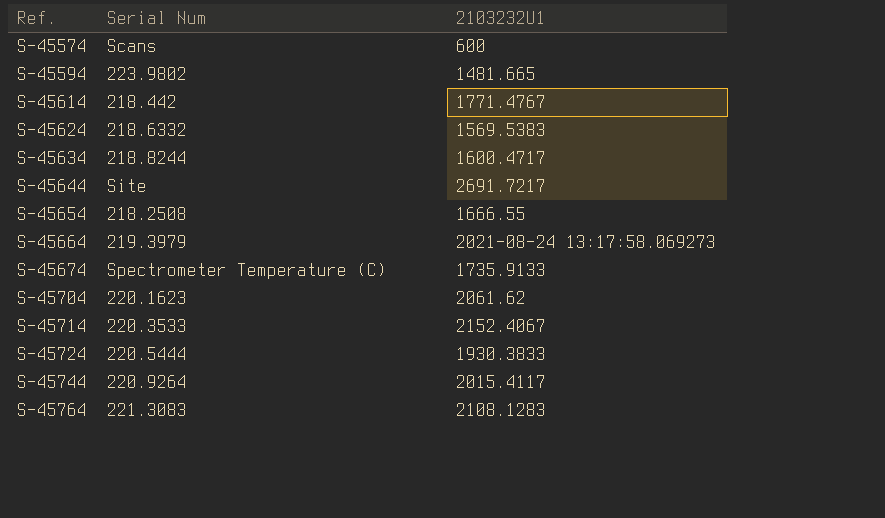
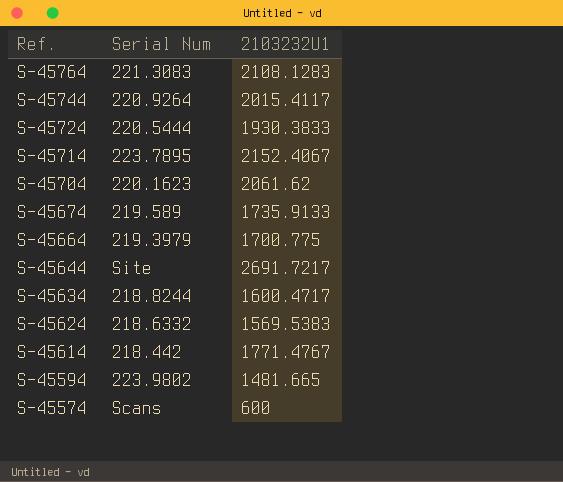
row order: Ref. ascending -> Ref. descending
row S-45654: 218.2508 | 1666.55 -> none
S-45714 | Serial Num: 220.3533 -> 223.7895
S-45674 | Serial Num: Spectrometer Temperature (C) -> 219.589
S-45664 | 2103232U1: 2021-08-24 13:17:58.069273 -> 1700.775

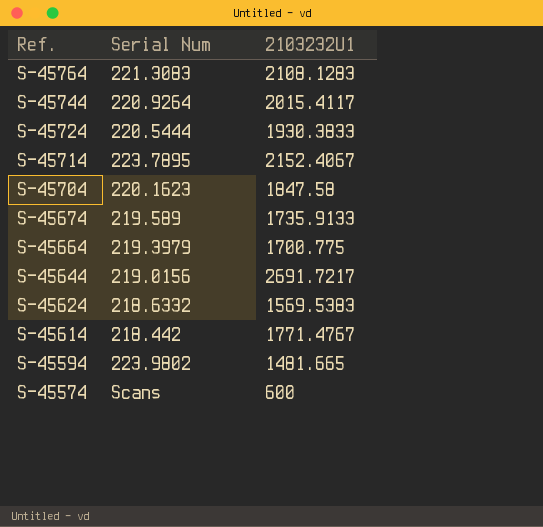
row S-45634: 218.8244 | 1600.4717 -> none
S-45704 | 2103232U1: 2061.62 -> 1847.58
S-45644 | Serial Num: Site -> 219.0156

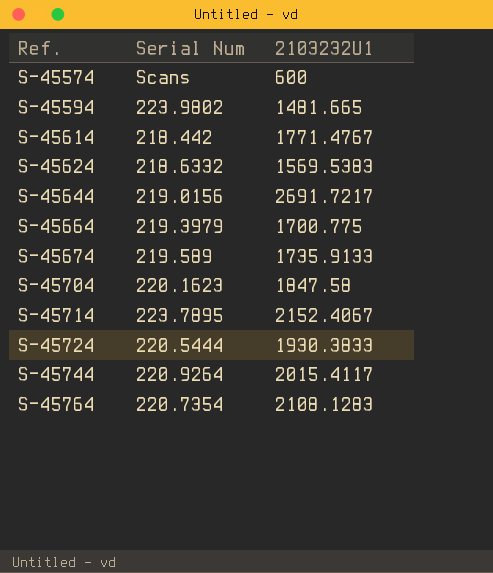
row order: Ref. descending -> Ref. ascending
S-45764 | Serial Num: 221.3083 -> 220.7354

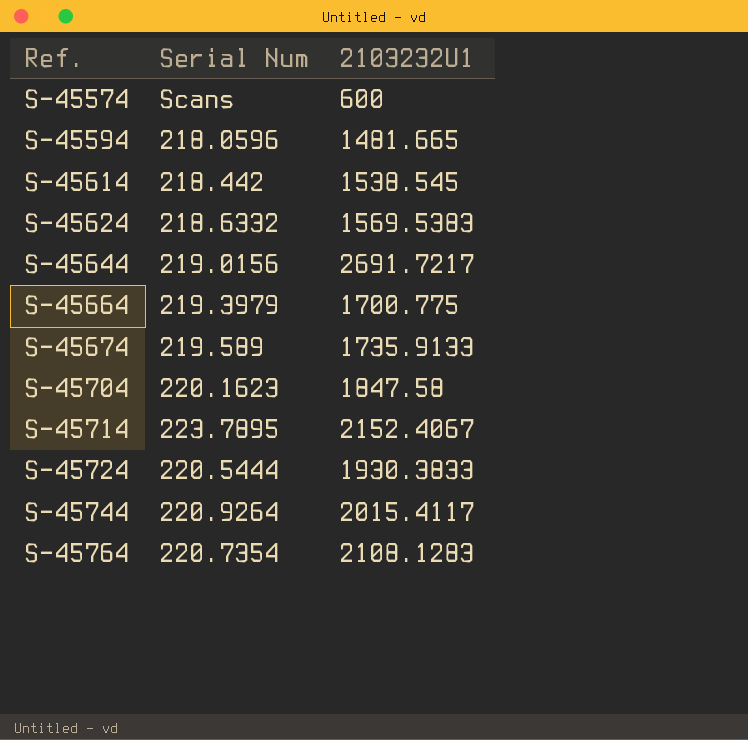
S-45594 | Serial Num: 223.9802 -> 218.0596
S-45614 | 2103232U1: 1771.4767 -> 1538.545

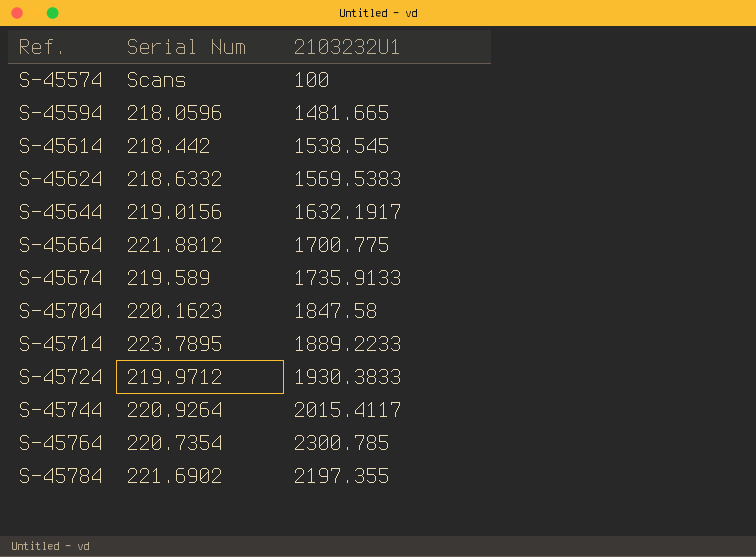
S-45574 | 2103232U1: 600 -> 100
S-45644 | 2103232U1: 2691.7217 -> 1632.1917
S-45664 | Serial Num: 219.3979 -> 221.8812
S-45714 | 2103232U1: 2152.4067 -> 1889.2233
S-45724 | Serial Num: 220.5444 -> 219.9712
S-45764 | 2103232U1: 2108.1283 -> 2300.785
row S-45784: none -> 221.6902 | 2197.355

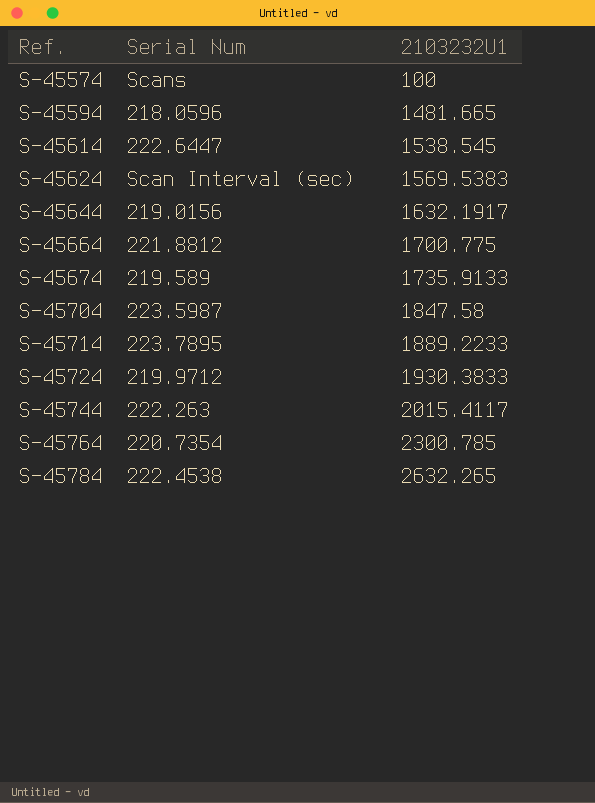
S-45614 | Serial Num: 218.442 -> 222.6447
S-45624 | Serial Num: 218.6332 -> Scan Interval (sec)
S-45704 | Serial Num: 220.1623 -> 223.5987
S-45744 | Serial Num: 220.9264 -> 222.263
S-45784 | Serial Num: 221.6902 -> 222.4538
S-45784 | 2103232U1: 2197.355 -> 2632.265

